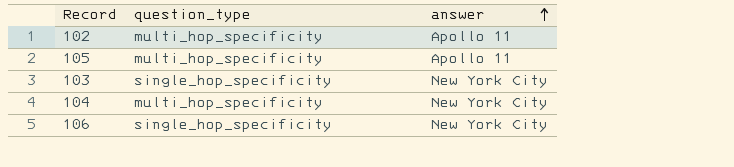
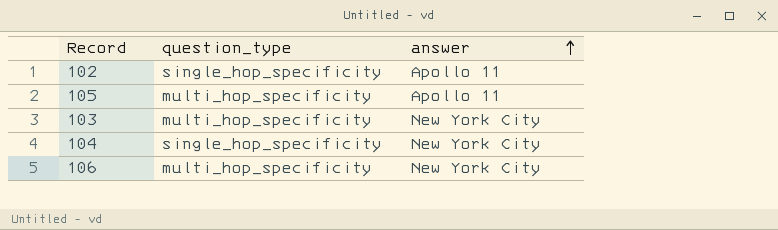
102 | question_type: multi_hop_specificity -> single_hop_specificity
103 | question_type: single_hop_specificity -> multi_hop_specificity
104 | question_type: multi_hop_specificity -> single_hop_specificity
106 | question_type: single_hop_specificity -> multi_hop_specificity

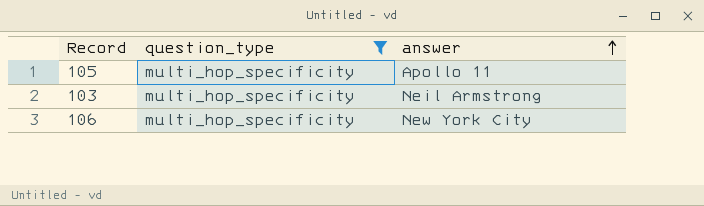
filter: none -> question_type = multi_hop_specificity
103 | answer: New York City -> Neil Armstrong

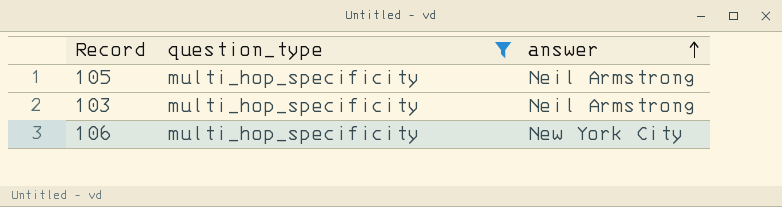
105 | answer: Apollo 11 -> Neil Armstrong

